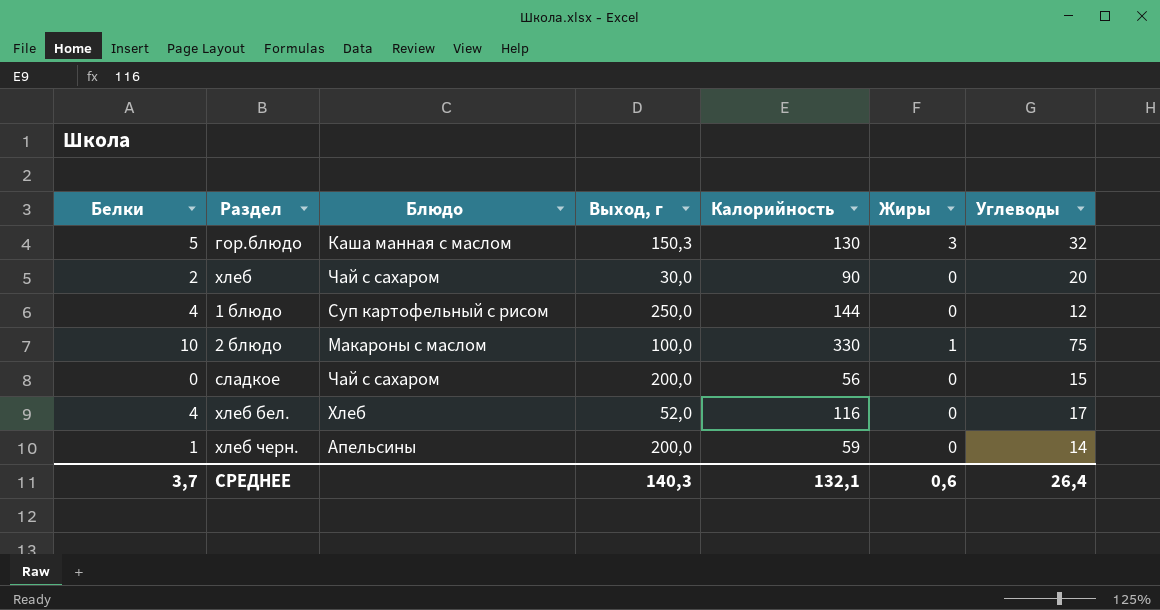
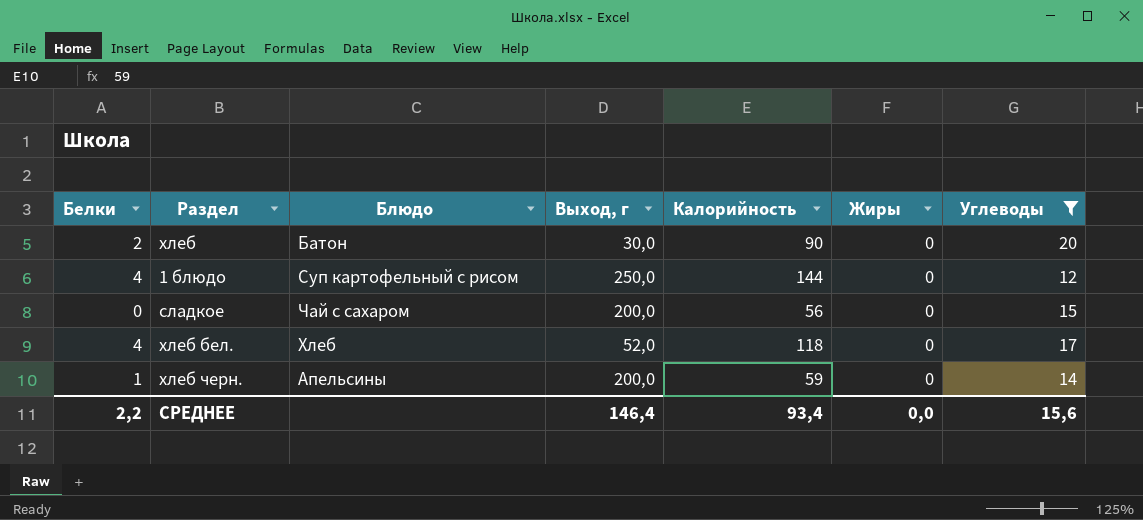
filter: none -> Углеводы <= 20
хлеб | Блюдо: Чай с сахаром -> Батон
хлеб бел. | Калорийность: 116 -> 118
СРЕДНЕЕ | Белки: 3,7 -> 2,2
СРЕДНЕЕ | Выход, г: 140,3 -> 146,4
СРЕДНЕЕ | Калорийность: 132,1 -> 93,4
СРЕДНЕЕ | Жиры: 0,6 -> 0,0
СРЕДНЕЕ | Углеводы: 26,4 -> 15,6

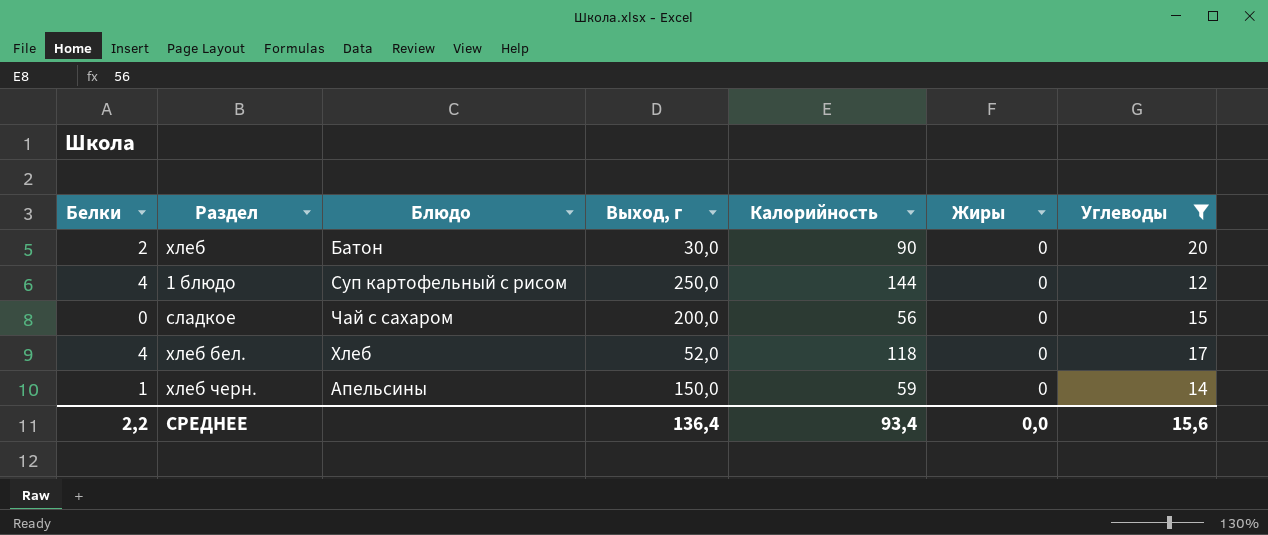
хлеб черн. | Выход, г: 200,0 -> 150,0
СРЕДНЕЕ | Выход, г: 146,4 -> 136,4

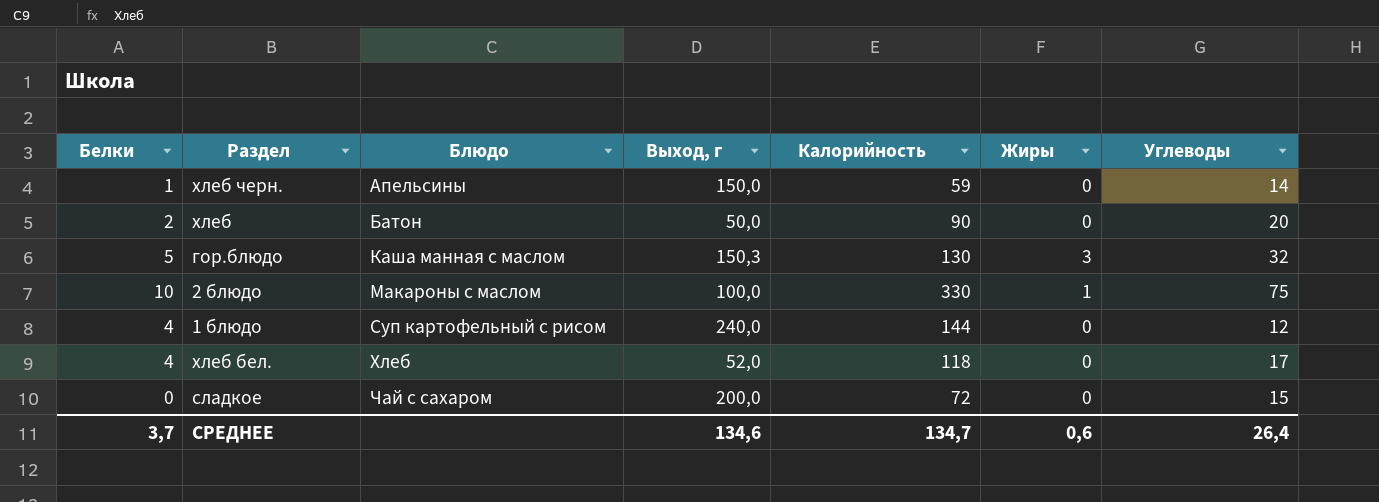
filter: Углеводы <= 20 -> none
row order: none -> Блюдо ascending
хлеб | Выход, г: 30,0 -> 50,0
1 блюдо | Выход, г: 250,0 -> 240,0
сладкое | Калорийность: 56 -> 72
СРЕДНЕЕ | Белки: 2,2 -> 3,7
СРЕДНЕЕ | Выход, г: 136,4 -> 134,6
СРЕДНЕЕ | Калорийность: 93,4 -> 134,7
СРЕДНЕЕ | Жиры: 0,0 -> 0,6
СРЕДНЕЕ | Углеводы: 15,6 -> 26,4

